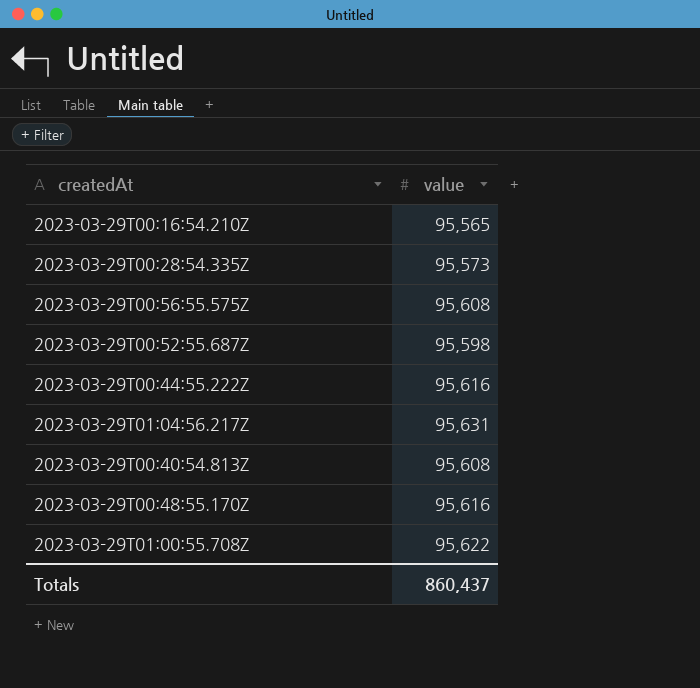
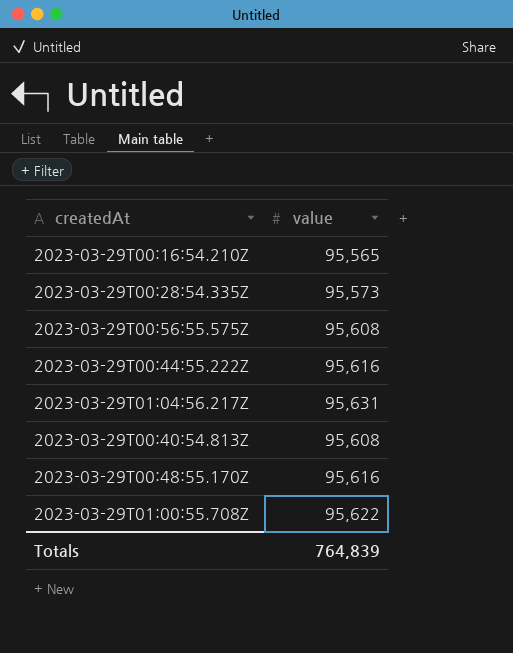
row 2023-03-29T00:52:55.687Z: 95,598 -> none
Totals | value: 860,437 -> 764,839

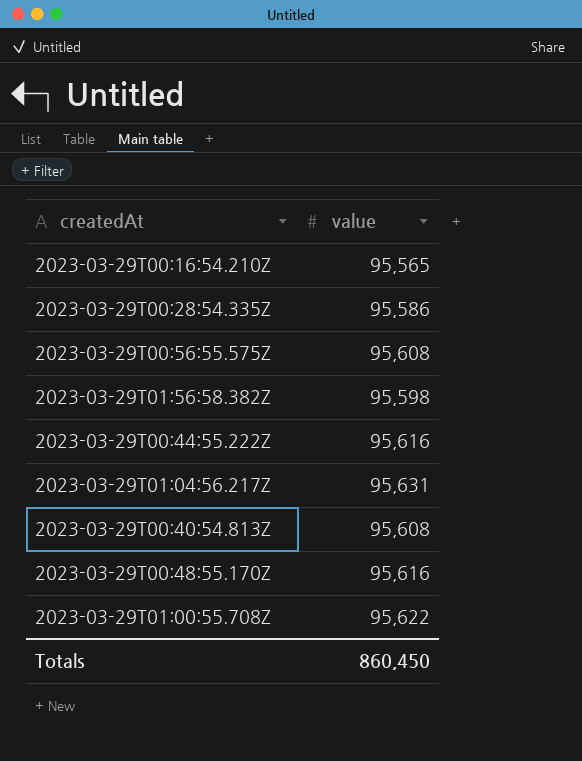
2023-03-29T00:28:54.335Z | value: 95,573 -> 95,586
row 2023-03-29T01:56:58.382Z: none -> 95,598
Totals | value: 764,839 -> 860,450

